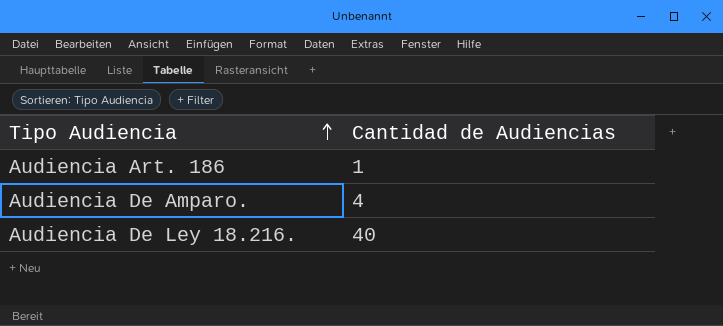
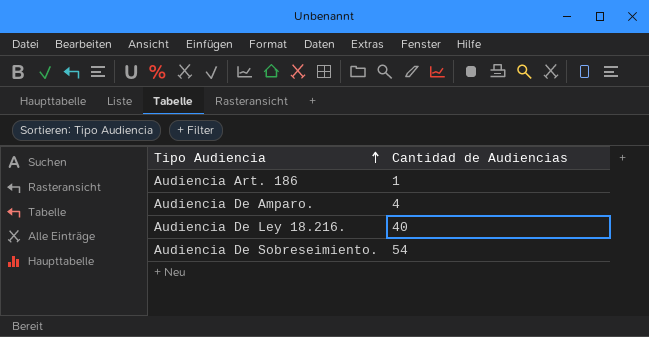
row Audiencia De Sobreseimiento.: none -> 54

